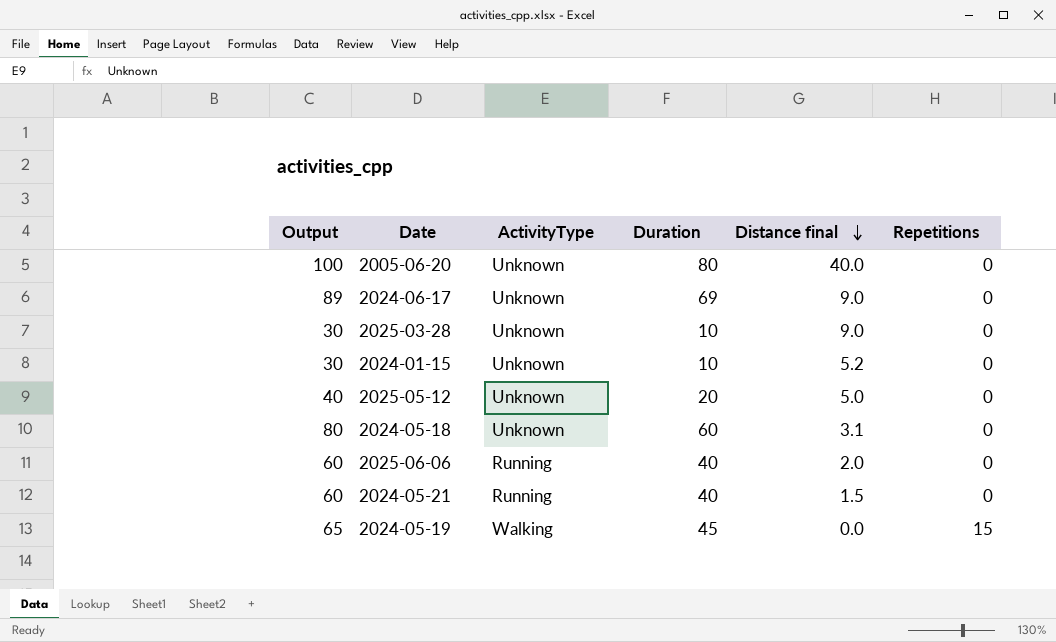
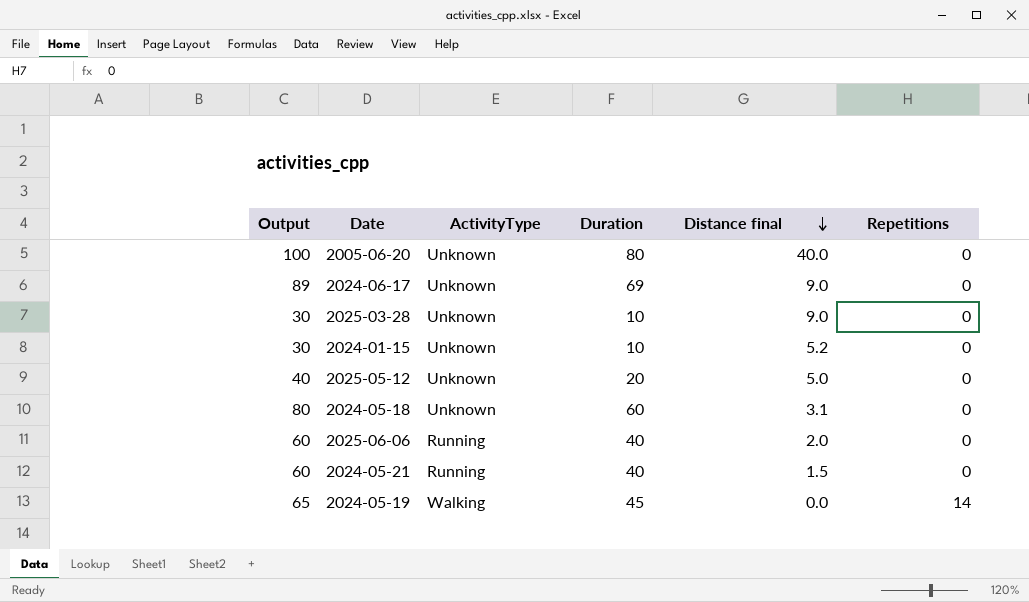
2024-05-19 | Repetitions: 15 -> 14

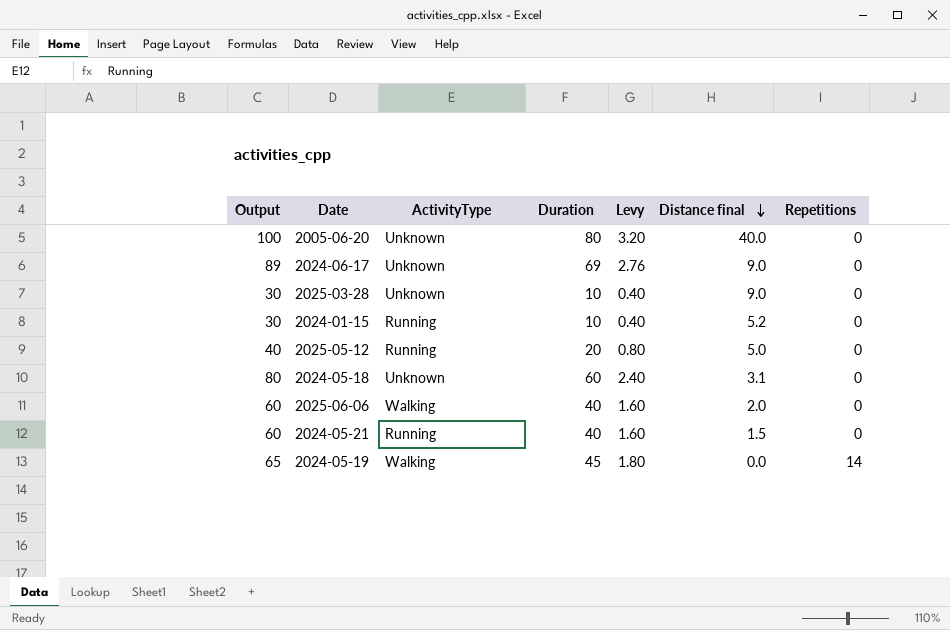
column Levy | formula: none -> [Duration] * 0.04
2024-01-15 | ActivityType: Unknown -> Running
2025-05-12 | ActivityType: Unknown -> Running
2025-06-06 | ActivityType: Running -> Walking

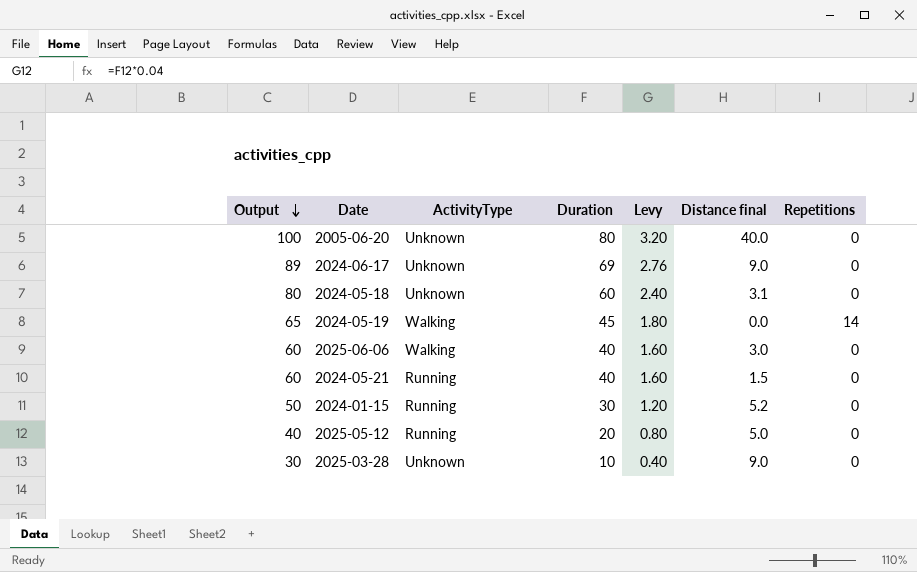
row order: Distance final descending -> Output descending
2025-06-06 | Distance final: 2.0 -> 3.0
2024-01-15 | Output: 30 -> 50
2024-01-15 | Duration: 10 -> 30
2024-01-15 | Levy: 0.40 -> 1.20

